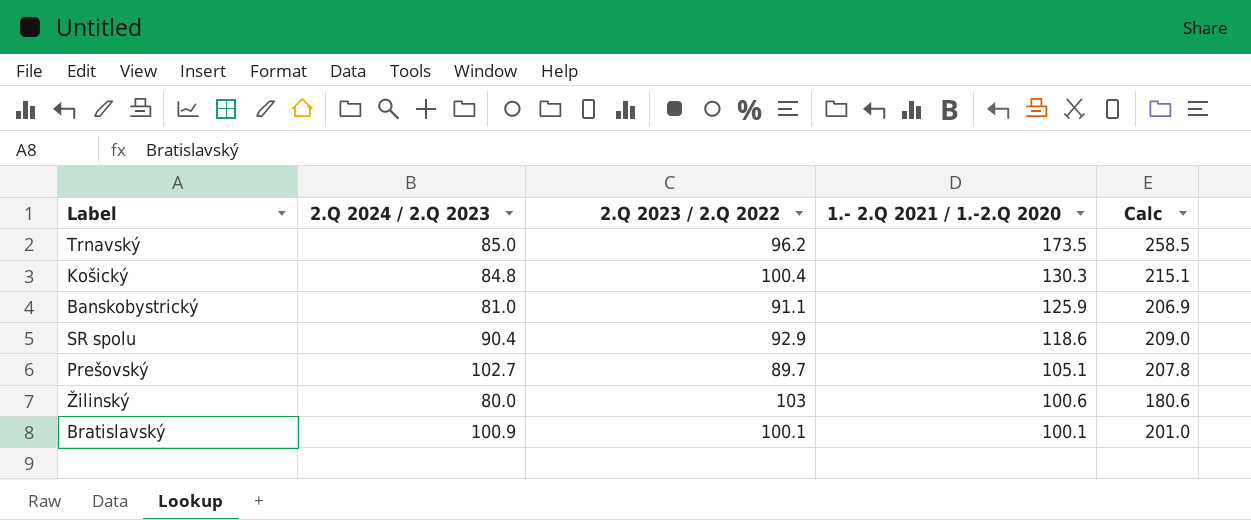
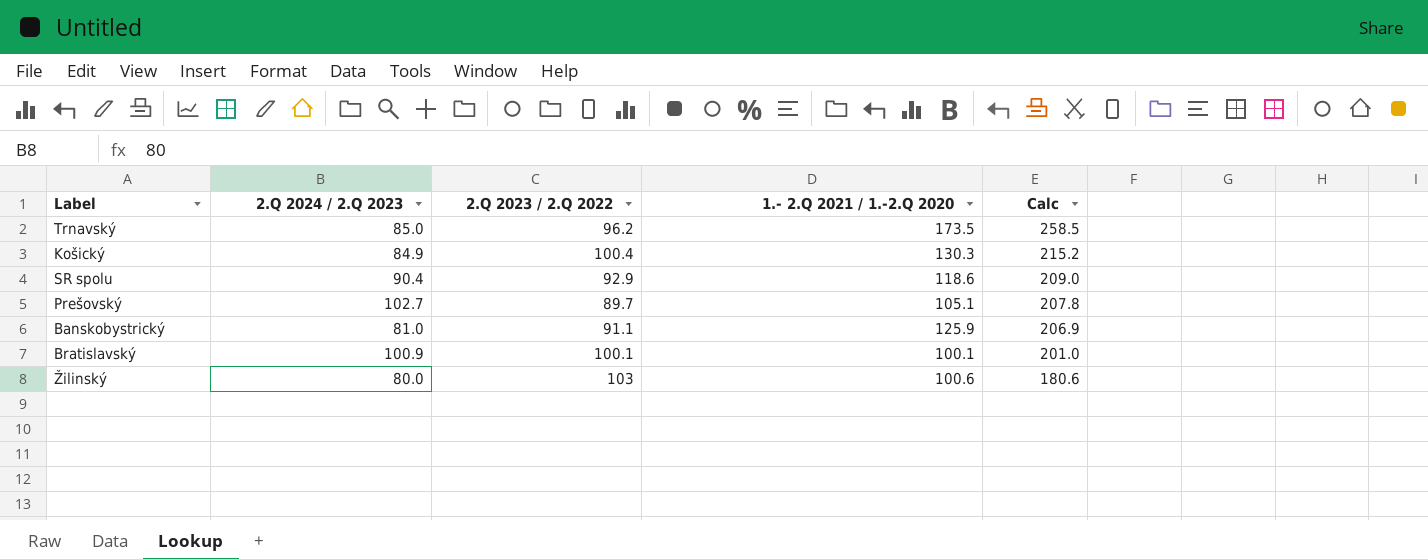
row order: 1.- 2.Q 2021 / 1.-2.Q 2020 descending -> Calc descending
Košický | 2.Q 2024 / 2.Q 2023: 84.8 -> 84.9
Košický | Calc: 215.1 -> 215.2

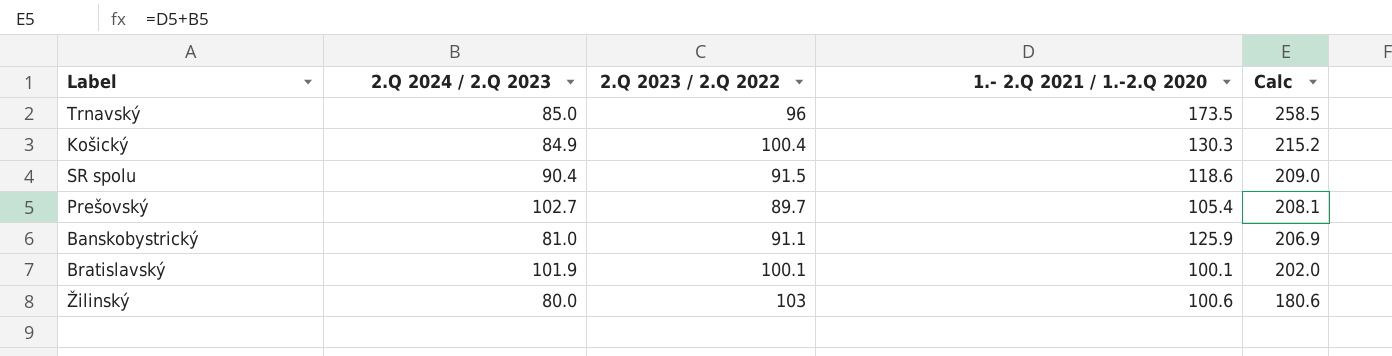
Trnavský | 2.Q 2023 / 2.Q 2022: 96.2 -> 96
SR spolu | 2.Q 2023 / 2.Q 2022: 92.9 -> 91.5
Prešovský | 1.- 2.Q 2021 / 1.-2.Q 2020: 105.1 -> 105.4
Prešovský | Calc: 207.8 -> 208.1
Bratislavský | 2.Q 2024 / 2.Q 2023: 100.9 -> 101.9
Bratislavský | Calc: 201.0 -> 202.0

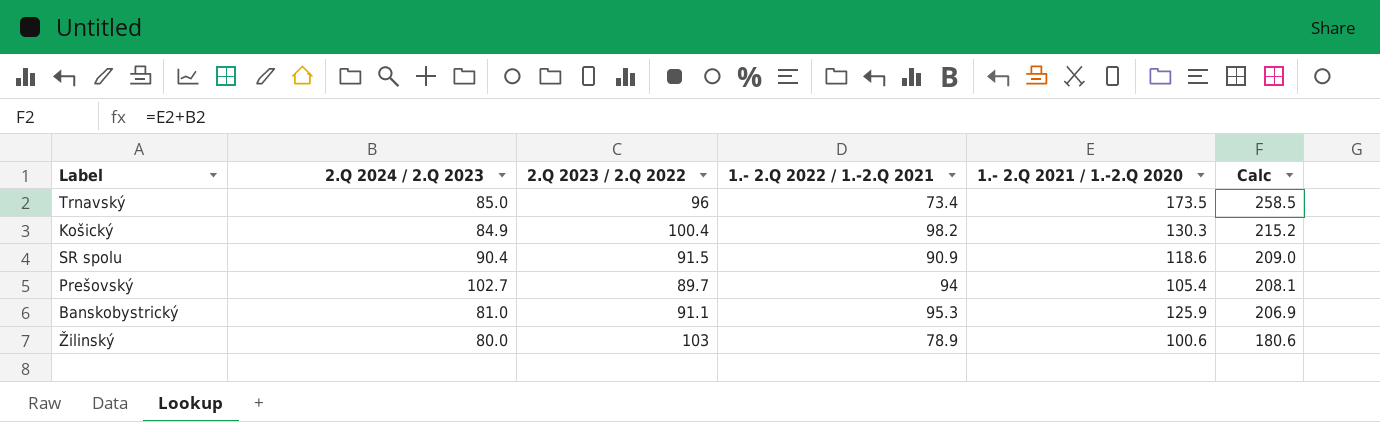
column 1.- 2.Q 2022 / 1.-2.Q 2021 | position: none -> 4
row Bratislavský: 101.9 | 100.1 | 100.1 | 202.0 -> none

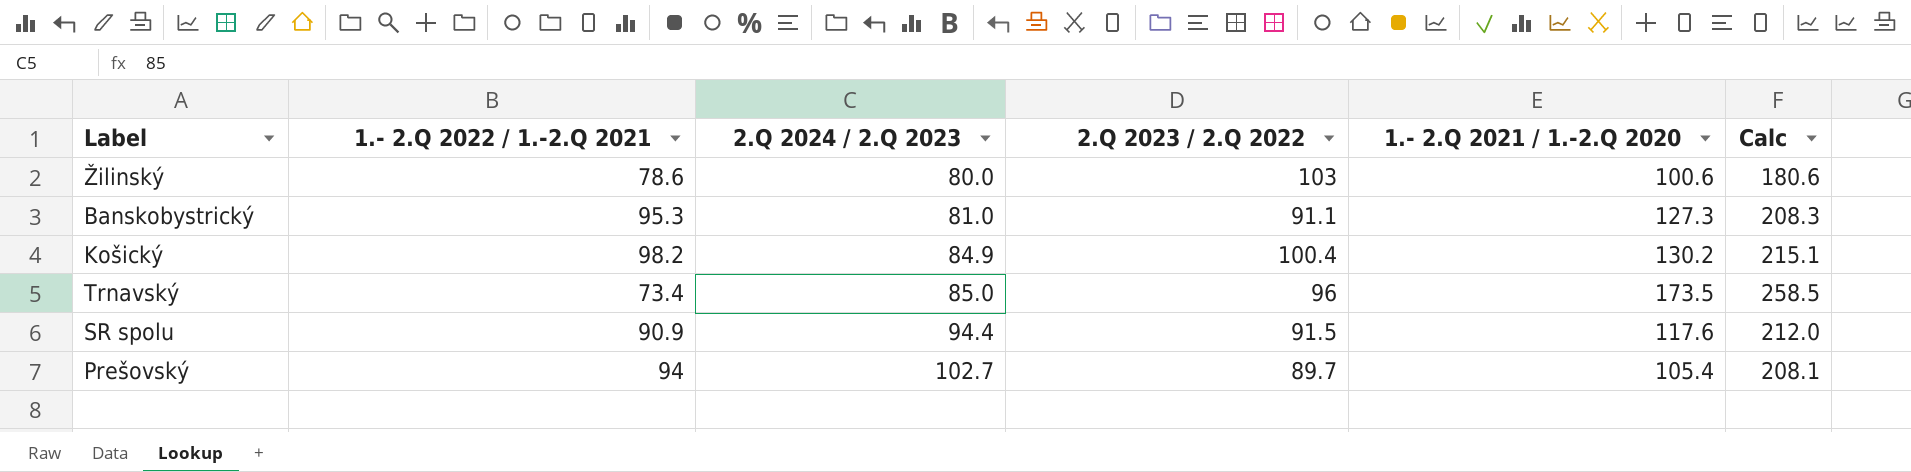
row order: Calc descending -> 2.Q 2024 / 2.Q 2023 ascending
column 1.- 2.Q 2022 / 1.-2.Q 2021 | position: 4 -> 2
Žilinský | 1.- 2.Q 2022 / 1.-2.Q 2021: 78.9 -> 78.6
Banskobystrický | 1.- 2.Q 2021 / 1.-2.Q 2020: 125.9 -> 127.3
Banskobystrický | Calc: 206.9 -> 208.3
Košický | 1.- 2.Q 2021 / 1.-2.Q 2020: 130.3 -> 130.2
Košický | Calc: 215.2 -> 215.1
SR spolu | 2.Q 2024 / 2.Q 2023: 90.4 -> 94.4
SR spolu | 1.- 2.Q 2021 / 1.-2.Q 2020: 118.6 -> 117.6
SR spolu | Calc: 209.0 -> 212.0

